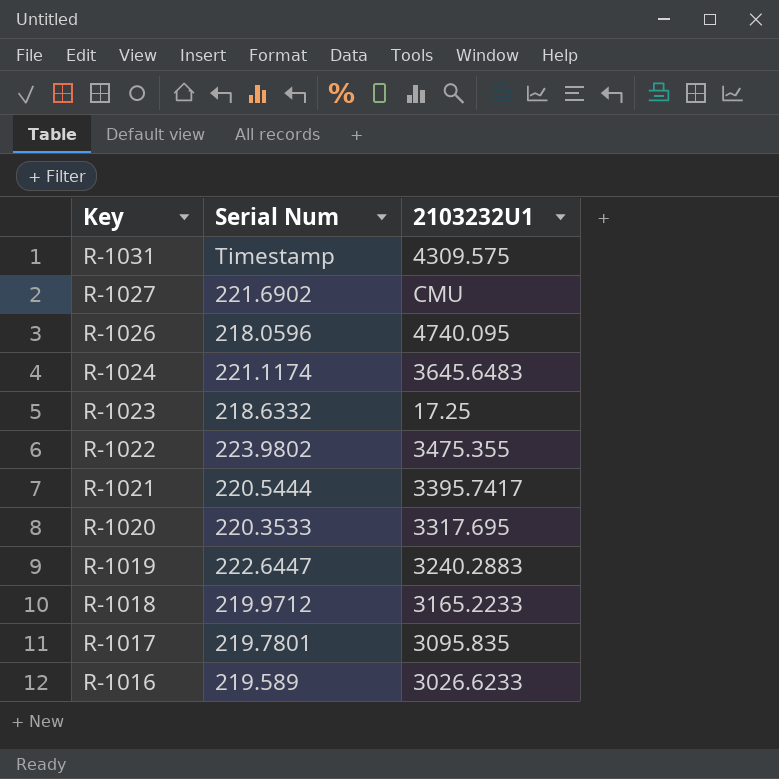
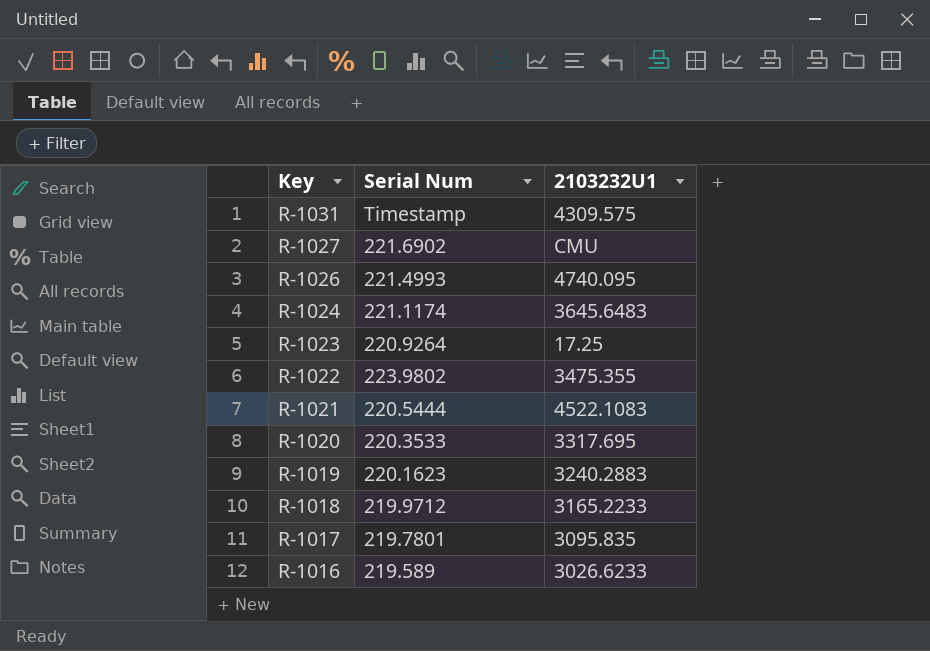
R-1026 | Serial Num: 218.0596 -> 221.4993
R-1023 | Serial Num: 218.6332 -> 220.9264
R-1021 | 2103232U1: 3395.7417 -> 4522.1083
R-1019 | Serial Num: 222.6447 -> 220.1623

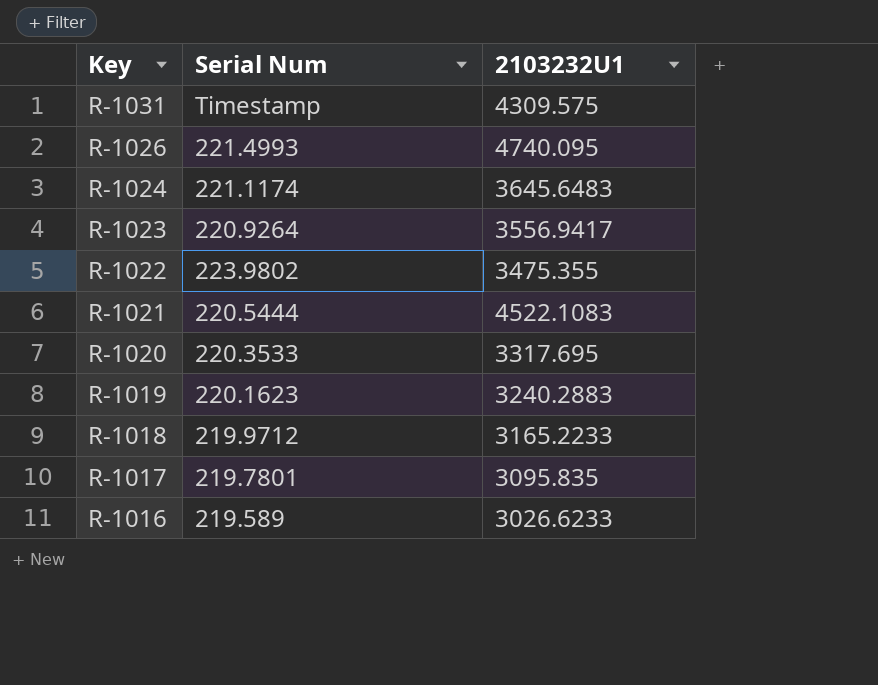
row R-1027: 221.6902 | CMU -> none
R-1023 | 2103232U1: 17.25 -> 3556.9417

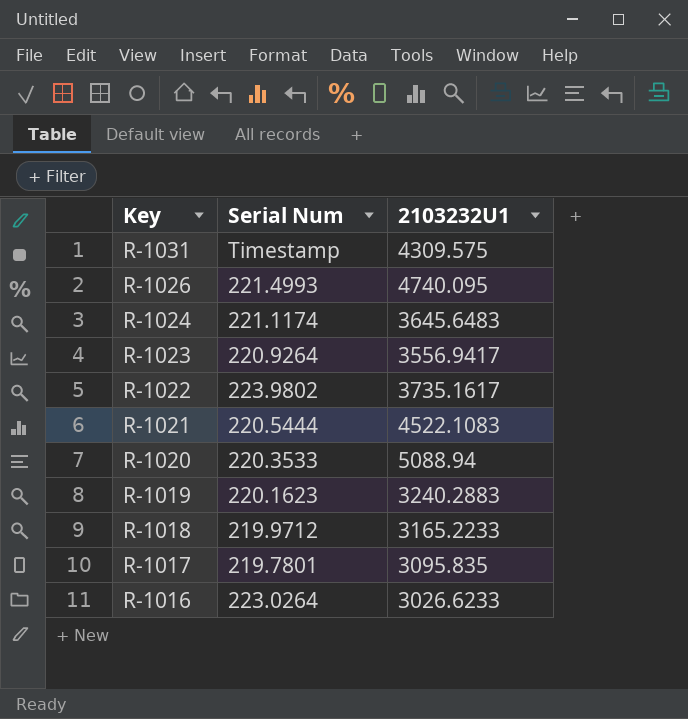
R-1022 | 2103232U1: 3475.355 -> 3735.1617
R-1020 | 2103232U1: 3317.695 -> 5088.94
R-1016 | Serial Num: 219.589 -> 223.0264

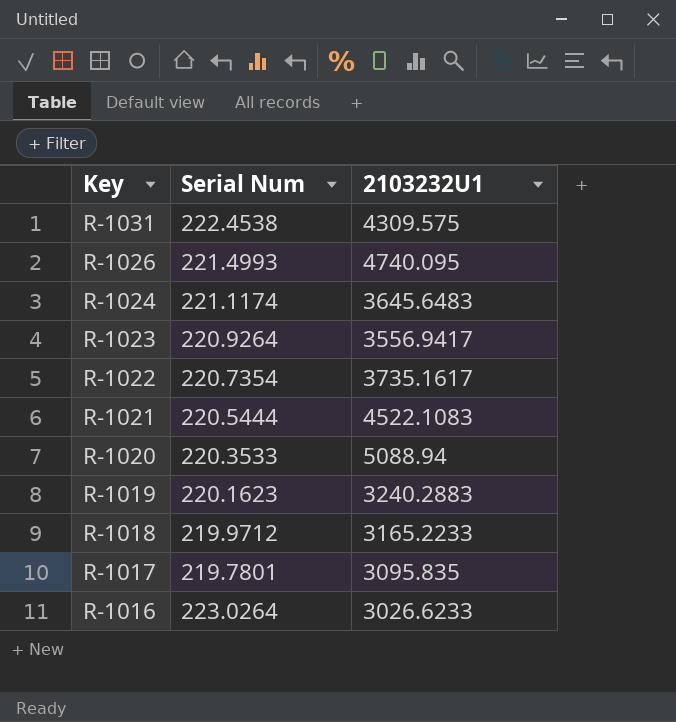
R-1031 | Serial Num: Timestamp -> 222.4538
R-1022 | Serial Num: 223.9802 -> 220.7354

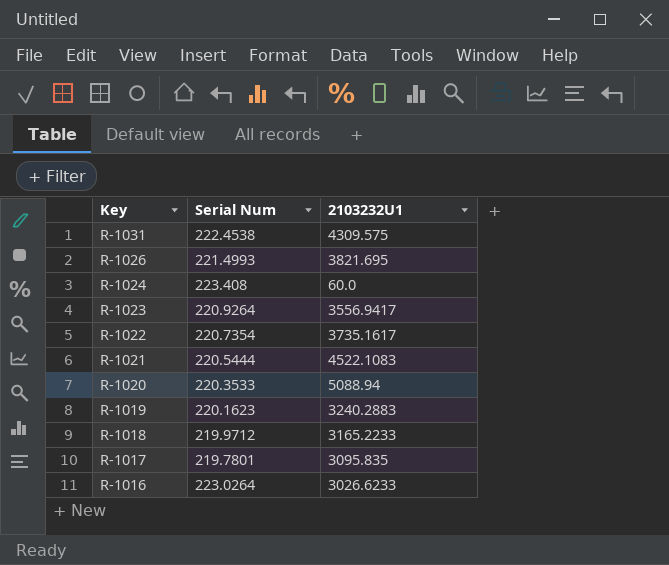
R-1026 | 2103232U1: 4740.095 -> 3821.695
R-1024 | Serial Num: 221.1174 -> 223.408
R-1024 | 2103232U1: 3645.6483 -> 60.0

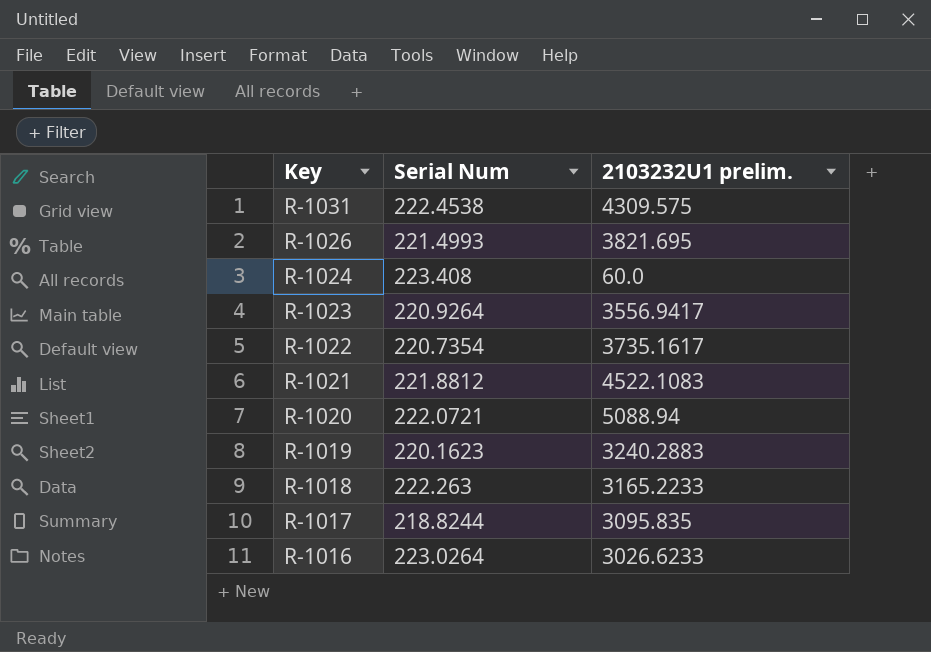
column name: 2103232U1 -> 2103232U1 prelim.
R-1021 | Serial Num: 220.5444 -> 221.8812
R-1020 | Serial Num: 220.3533 -> 222.0721
R-1018 | Serial Num: 219.9712 -> 222.263
R-1017 | Serial Num: 219.7801 -> 218.8244

